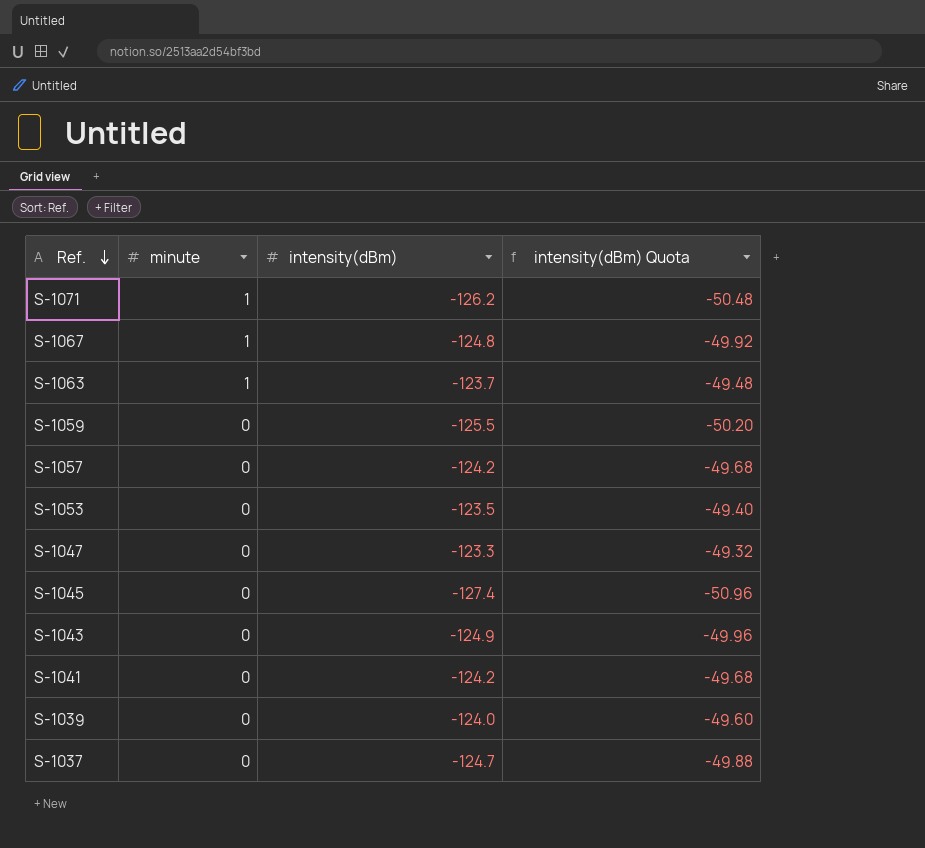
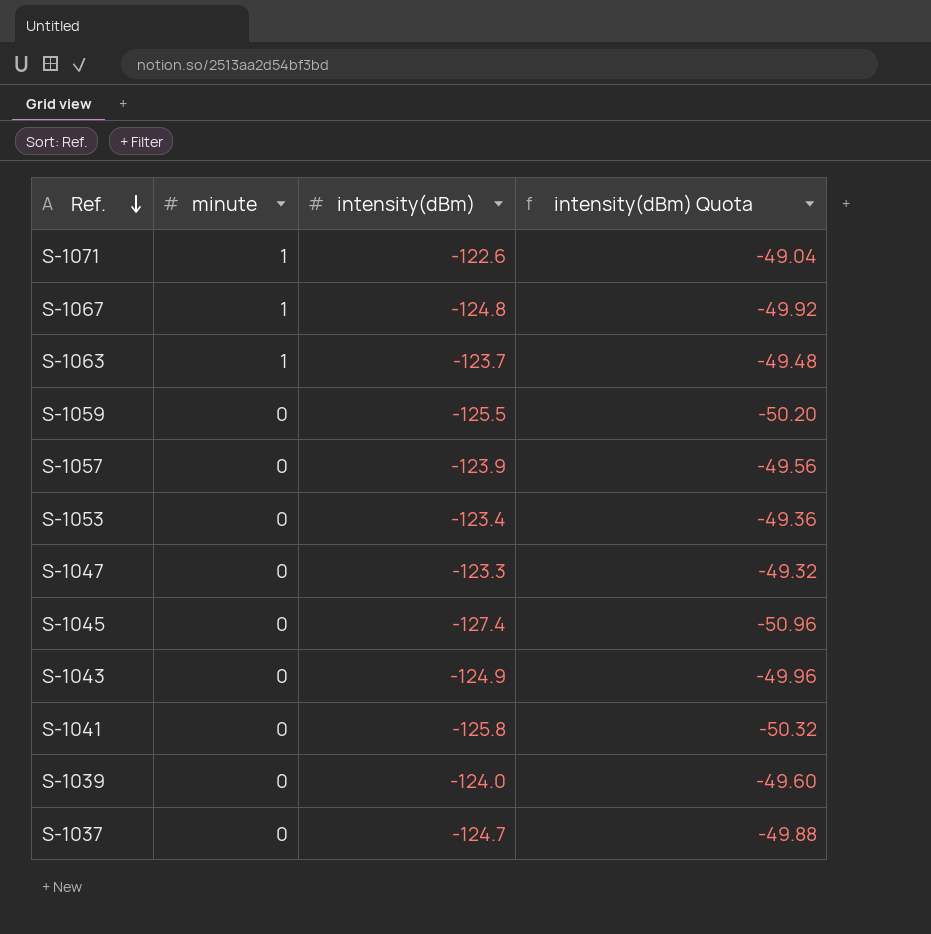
S-1071 | intensity(dBm): -126.2 -> -122.6
S-1071 | intensity(dBm) Quota: -50.48 -> -49.04
S-1057 | intensity(dBm): -124.2 -> -123.9
S-1057 | intensity(dBm) Quota: -49.68 -> -49.56
S-1053 | intensity(dBm): -123.5 -> -123.4
S-1053 | intensity(dBm) Quota: -49.40 -> -49.36
S-1041 | intensity(dBm): -124.2 -> -125.8
S-1041 | intensity(dBm) Quota: -49.68 -> -50.32

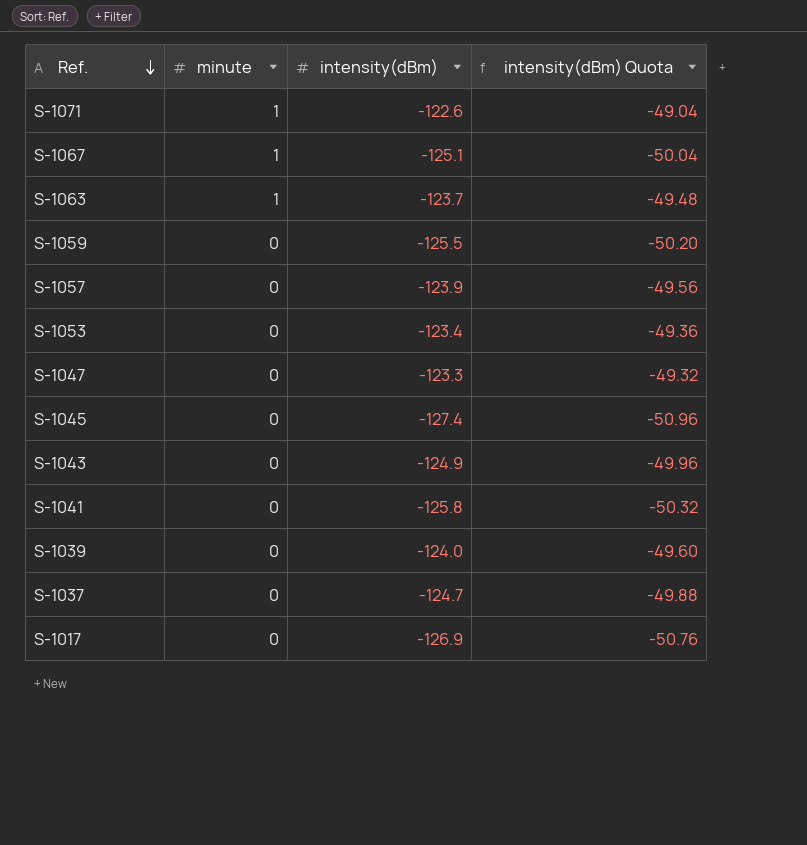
S-1067 | intensity(dBm): -124.8 -> -125.1
S-1067 | intensity(dBm) Quota: -49.92 -> -50.04
row S-1017: none -> 0 | -126.9 | -50.76

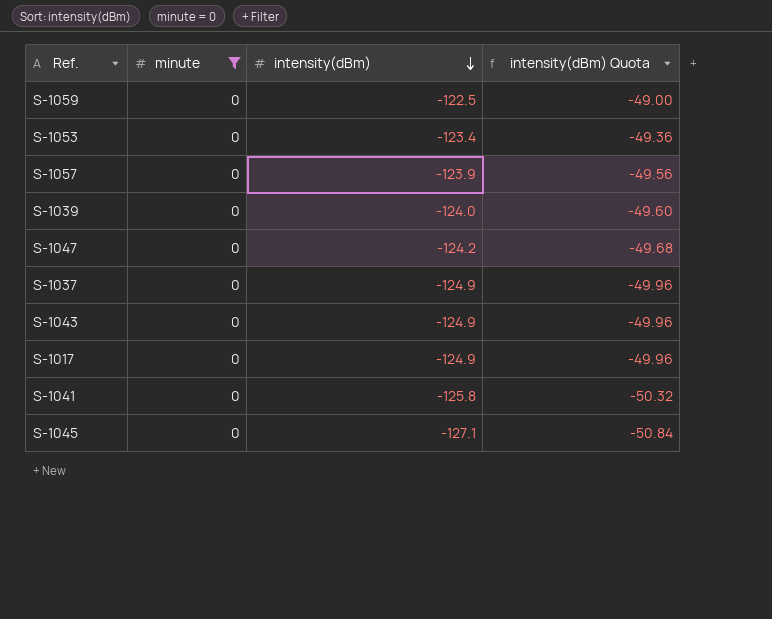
filter: none -> minute = 0
row order: Ref. descending -> intensity(dBm) descending
S-1059 | intensity(dBm): -125.5 -> -122.5
S-1059 | intensity(dBm) Quota: -50.20 -> -49.00
S-1047 | intensity(dBm): -123.3 -> -124.2
S-1047 | intensity(dBm) Quota: -49.32 -> -49.68
S-1037 | intensity(dBm): -124.7 -> -124.9
S-1037 | intensity(dBm) Quota: -49.88 -> -49.96
S-1017 | intensity(dBm): -126.9 -> -124.9
S-1017 | intensity(dBm) Quota: -50.76 -> -49.96
S-1045 | intensity(dBm): -127.4 -> -127.1
S-1045 | intensity(dBm) Quota: -50.96 -> -50.84

